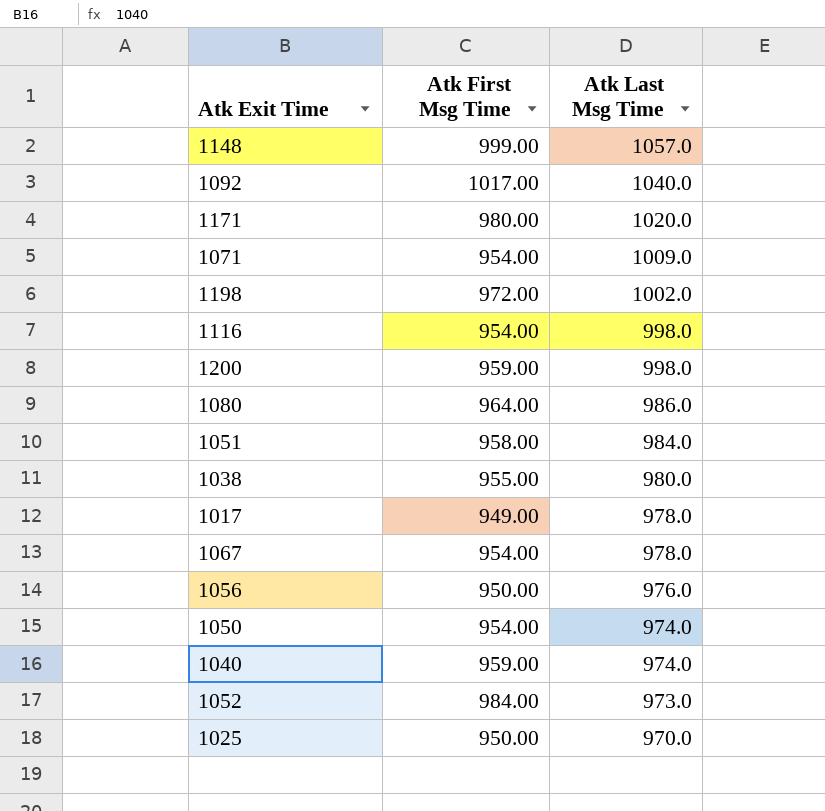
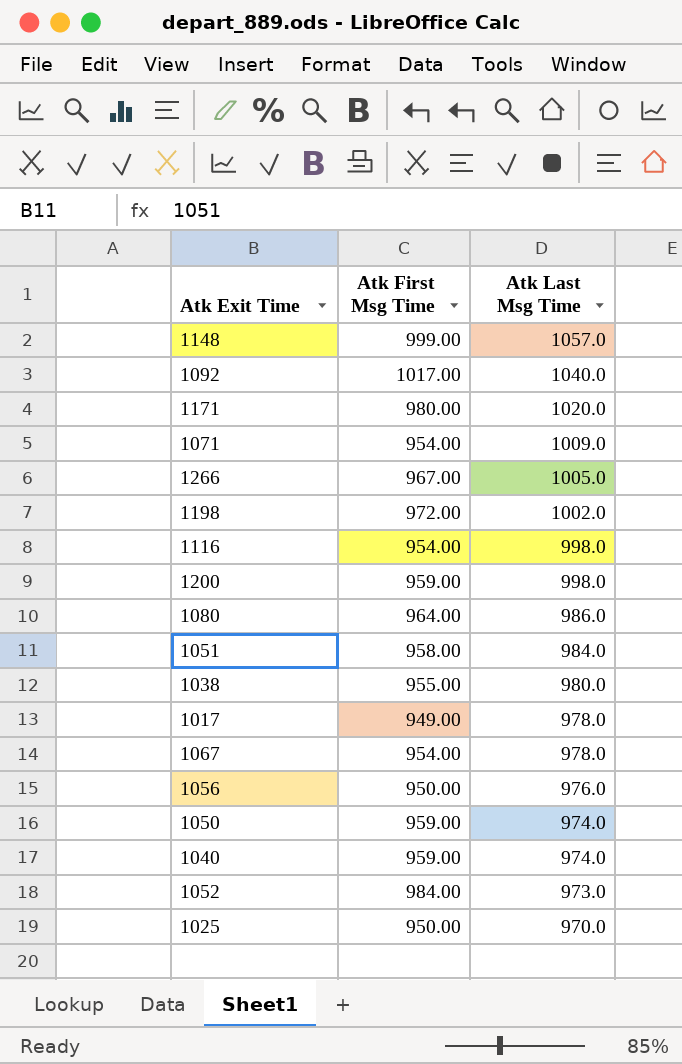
row 1266: none -> 967.00 | 1005.0
1050 | Atk First Msg Time: 954.00 -> 959.00

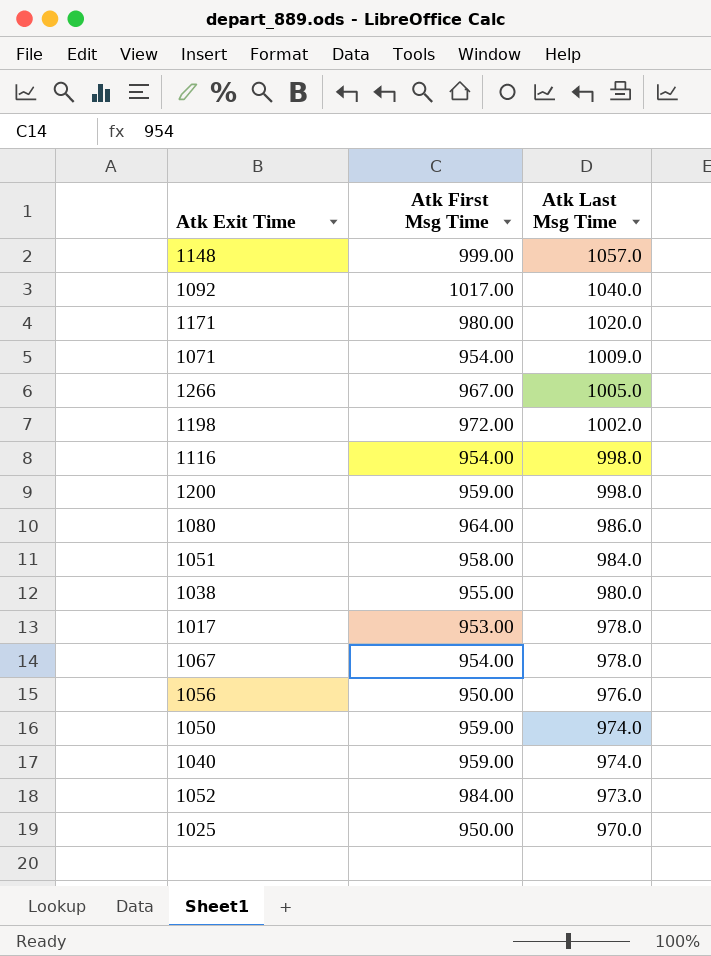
1017 | Atk First Msg Time: 949.00 -> 953.00

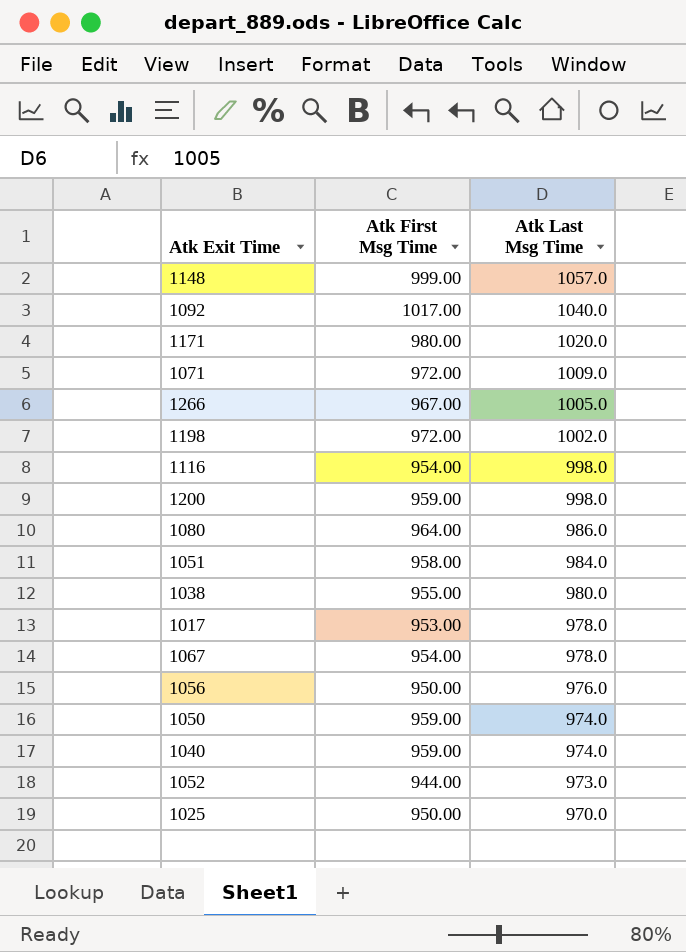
1071 | Atk First Msg Time: 954.00 -> 972.00
1052 | Atk First Msg Time: 984.00 -> 944.00

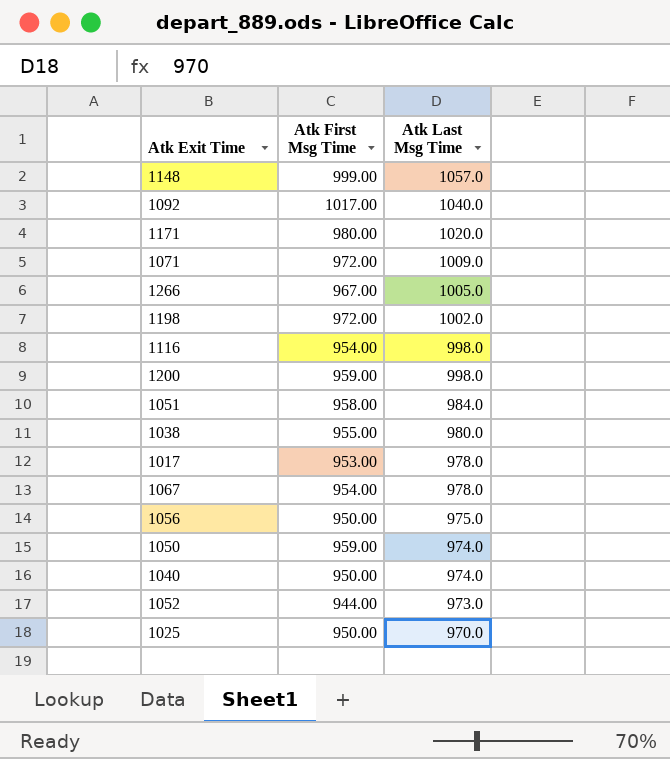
row 1080: 964.00 | 986.0 -> none
1056 | Atk Last Msg Time: 976.0 -> 975.0
1040 | Atk First Msg Time: 959.00 -> 950.00

